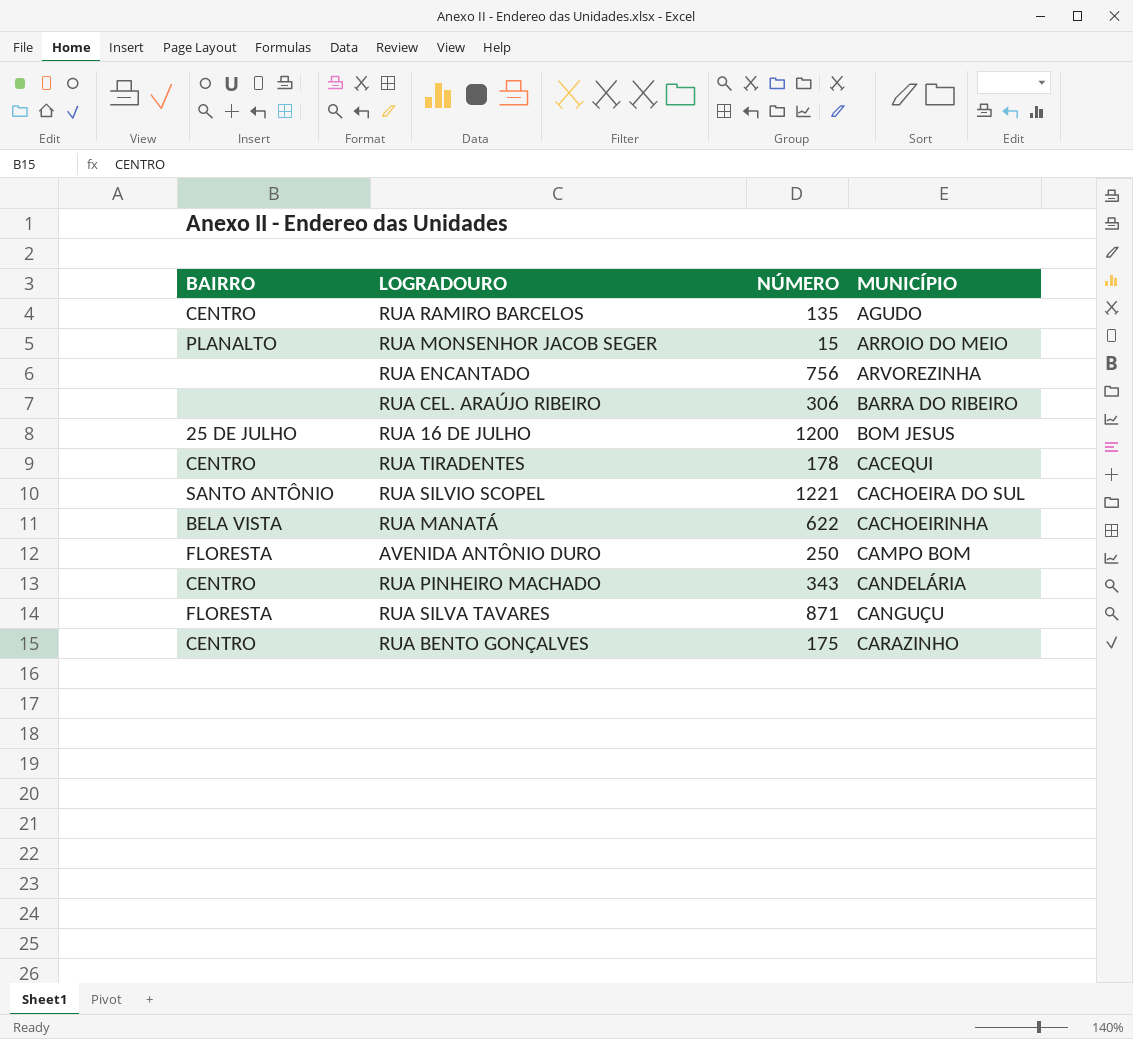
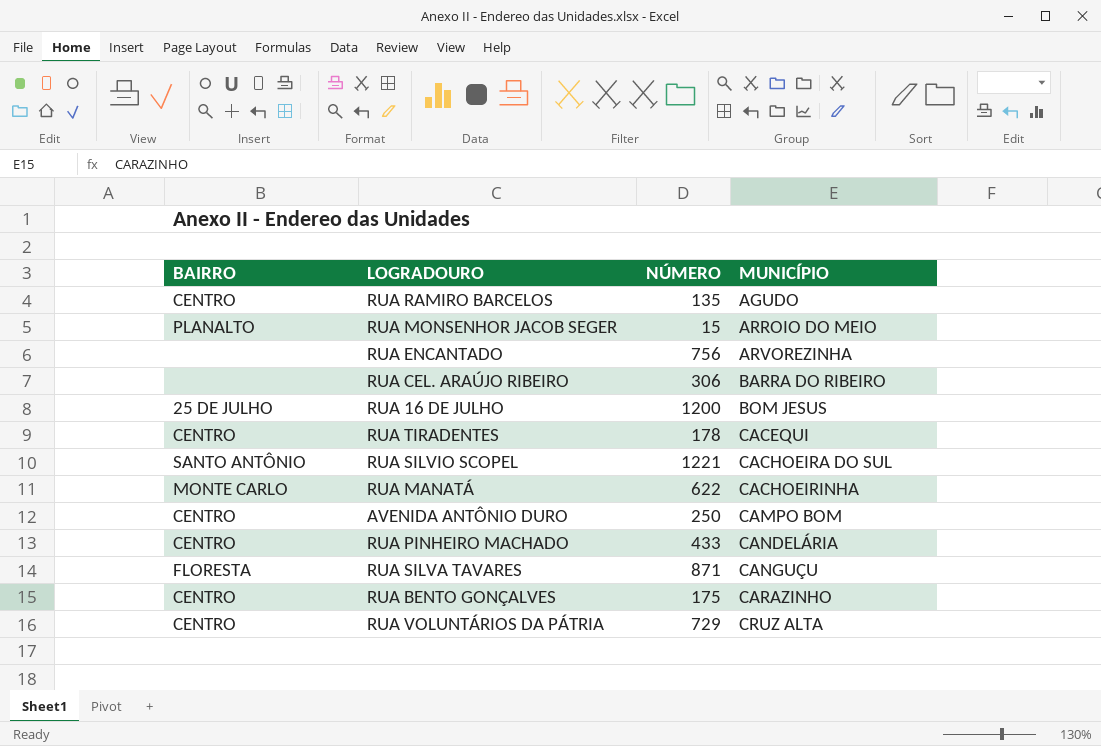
RUA MANATÁ | BAIRRO: BELA VISTA -> MONTE CARLO
AVENIDA ANTÔNIO DURO | BAIRRO: FLORESTA -> CENTRO
RUA PINHEIRO MACHADO | NÚMERO: 343 -> 433
row RUA VOLUNTÁRIOS DA PÁTRIA: none -> CENTRO | 729 | CRUZ ALTA

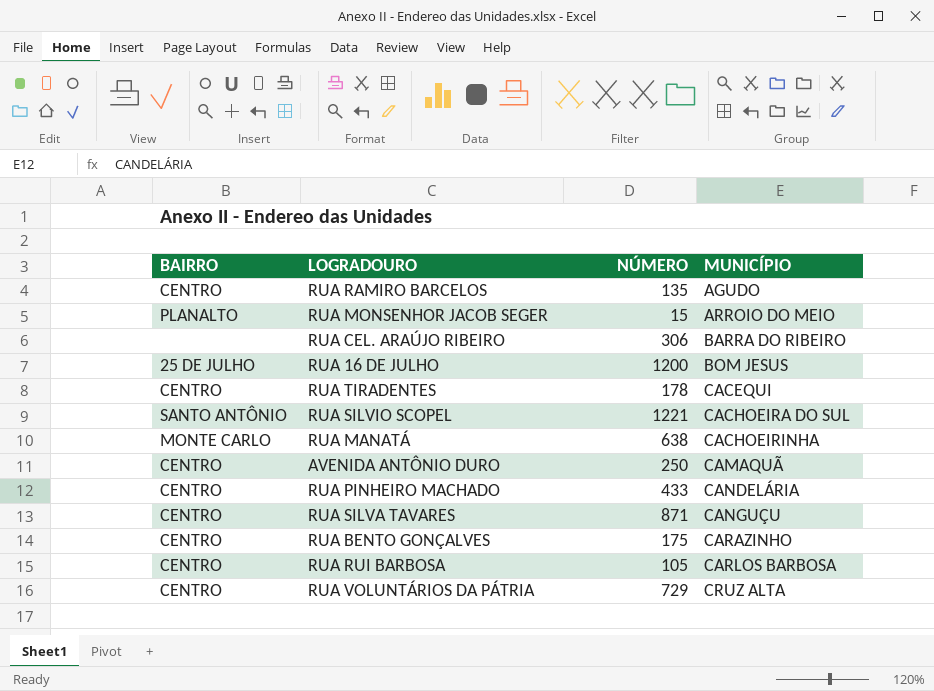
row RUA ENCANTADO: none | 756 | ARVOREZINHA -> none
RUA MANATÁ | NÚMERO: 622 -> 638
AVENIDA ANTÔNIO DURO | MUNICÍPIO: CAMPO BOM -> CAMAQUÃ
RUA SILVA TAVARES | BAIRRO: FLORESTA -> CENTRO
row RUA RUI BARBOSA: none -> CENTRO | 105 | CARLOS BARBOSA

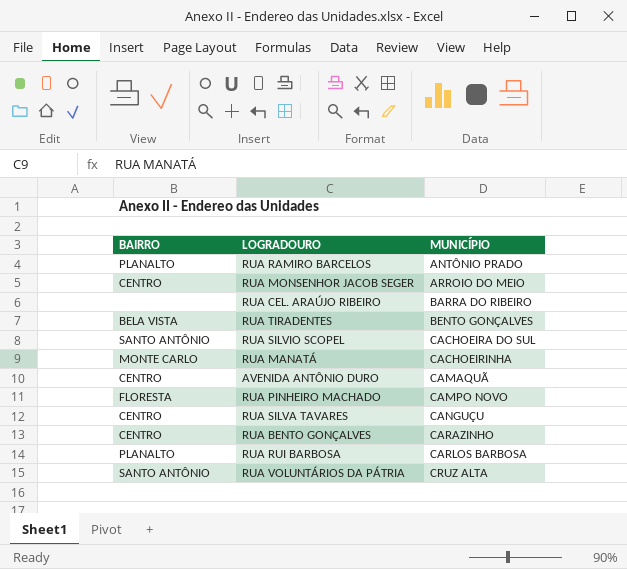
column NÚMERO | position: 3 -> none
row RUA 16 DE JULHO: 25 DE JULHO | 1200 | BOM JESUS -> none
RUA RAMIRO BARCELOS | BAIRRO: CENTRO -> PLANALTO
RUA RAMIRO BARCELOS | MUNICÍPIO: AGUDO -> ANTÔNIO PRADO
RUA MONSENHOR JACOB SEGER | BAIRRO: PLANALTO -> CENTRO
RUA TIRADENTES | BAIRRO: CENTRO -> BELA VISTA
RUA TIRADENTES | MUNICÍPIO: CACEQUI -> BENTO GONÇALVES
RUA PINHEIRO MACHADO | BAIRRO: CENTRO -> FLORESTA
RUA PINHEIRO MACHADO | MUNICÍPIO: CANDELÁRIA -> CAMPO NOVO
RUA RUI BARBOSA | BAIRRO: CENTRO -> PLANALTO
RUA VOLUNTÁRIOS DA PÁTRIA | BAIRRO: CENTRO -> SANTO ANTÔNIO

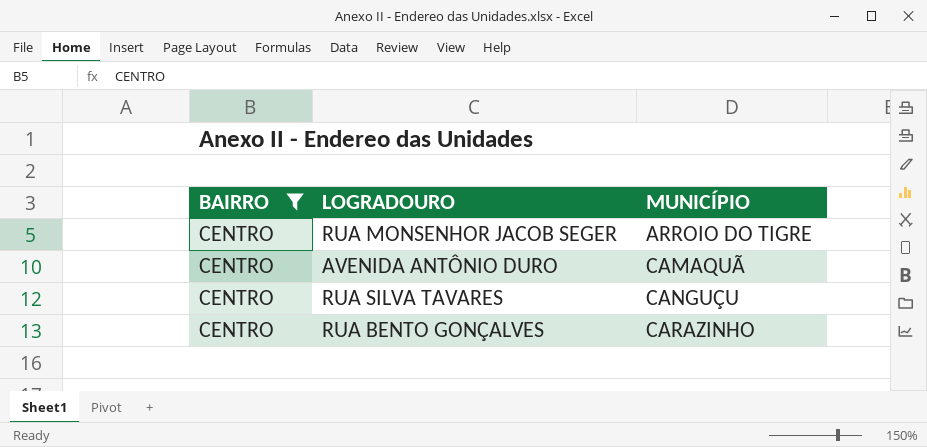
filter: none -> BAIRRO = CENTRO
RUA MONSENHOR JACOB SEGER | MUNICÍPIO: ARROIO DO MEIO -> ARROIO DO TIGRE

